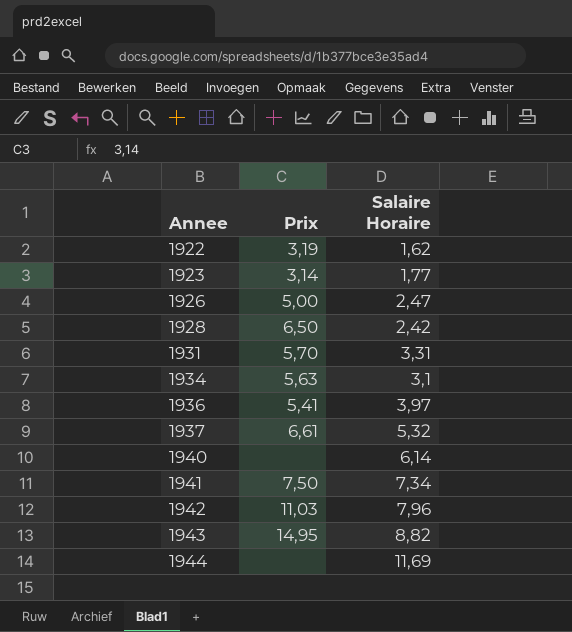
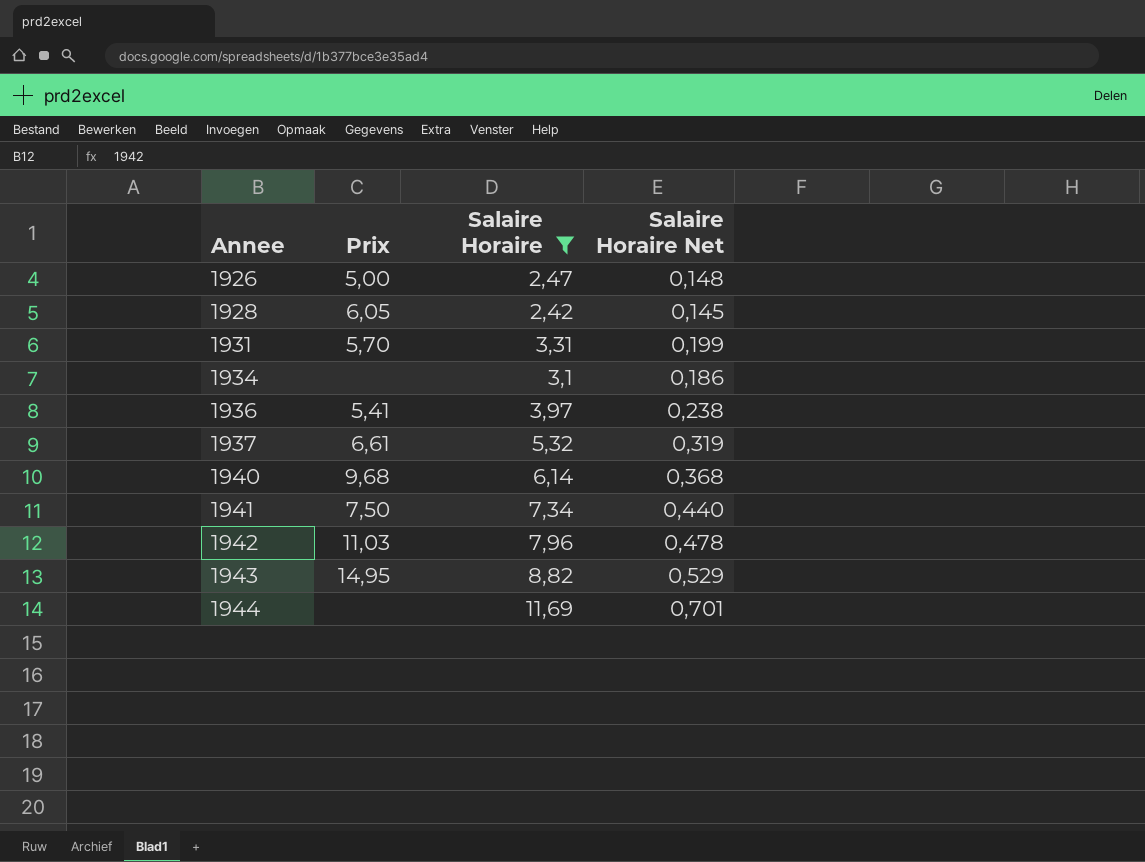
filter: none -> Salaire Horaire >= 2,42
column Salaire Horaire Net | formula: none -> [Salaire Horaire] * 0,06
1928 | Prix: 6,50 -> 6,05
1934 | Prix: 5,63 -> none
1940 | Prix: none -> 9,68

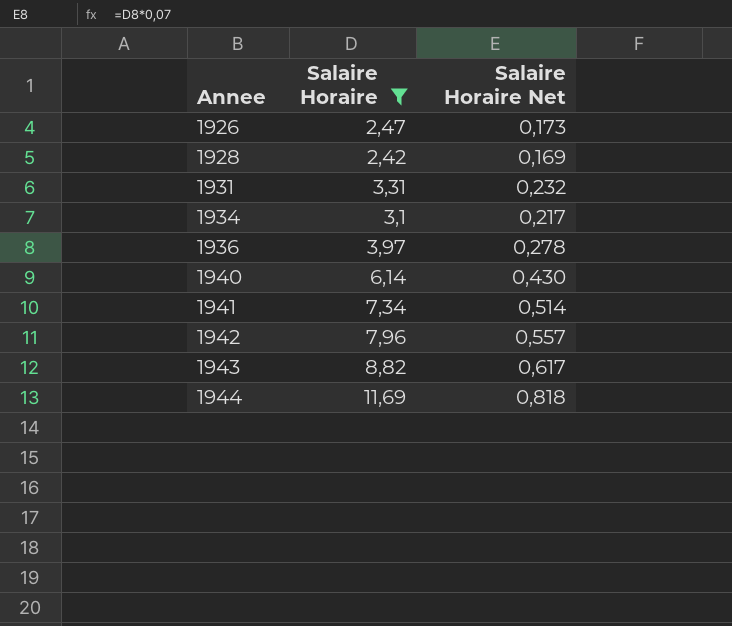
column Prix | position: 2 -> none
column Salaire Horaire Net | formula: [Salaire Horaire] * 0,06 -> [Salaire Horaire] * 0,07
row 1937: 6,61 | 5,32 | 0,319 -> none

